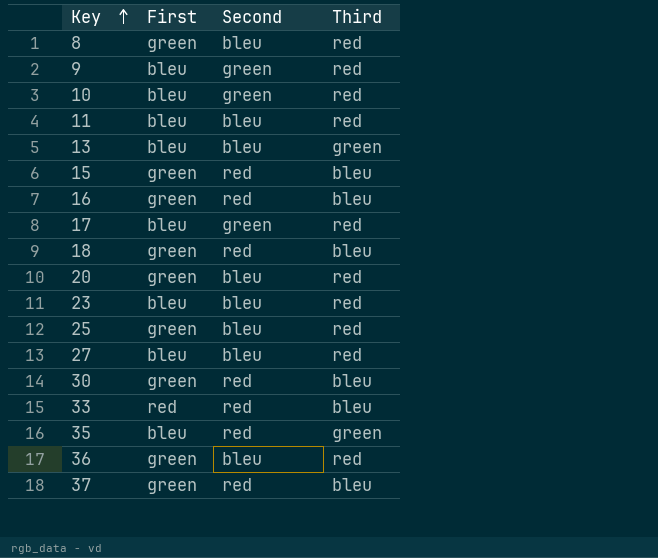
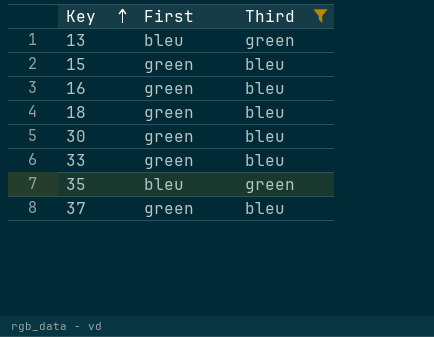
filter: none -> Third != red
column Second | position: 3 -> none
33 | First: red -> green

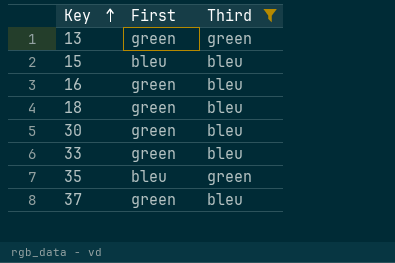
13 | First: bleu -> green
15 | First: green -> bleu

